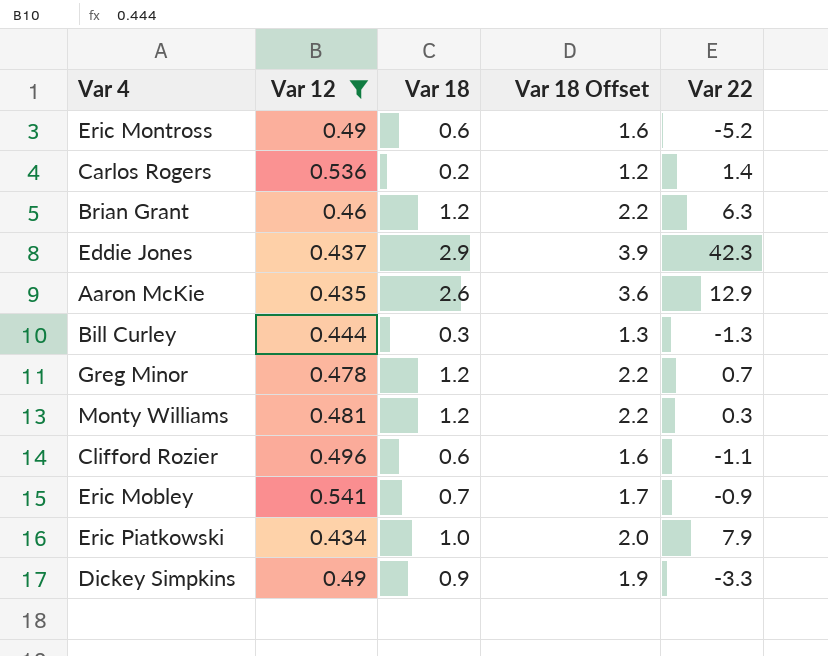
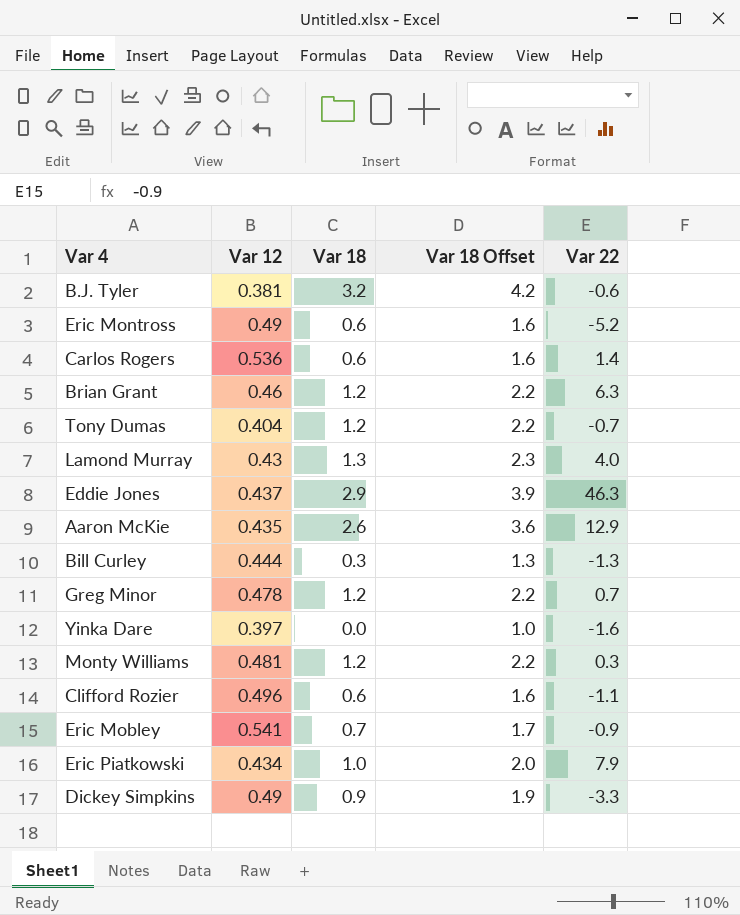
filter: Var 12 >= 0.434 -> none
Carlos Rogers | Var 18: 0.2 -> 0.6
Carlos Rogers | Var 18 Offset: 1.2 -> 1.6
Eddie Jones | Var 22: 42.3 -> 46.3

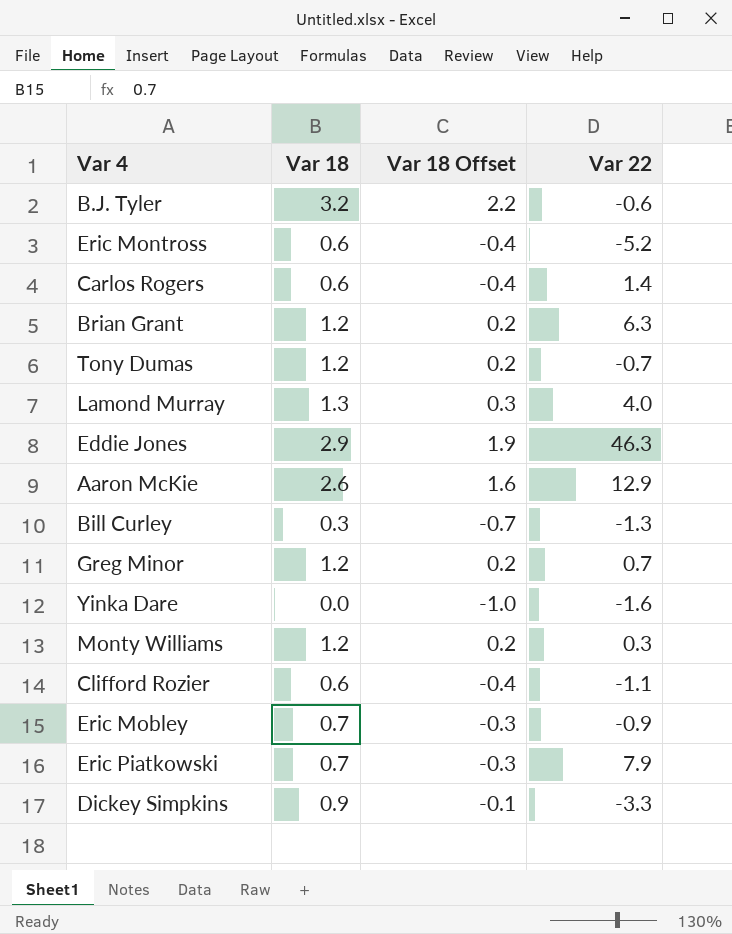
column Var 12 | position: 2 -> none
column Var 18 Offset | formula: [Var 18] + 1 -> [Var 18] - 1
Eric Piatkowski | Var 18: 1.0 -> 0.7

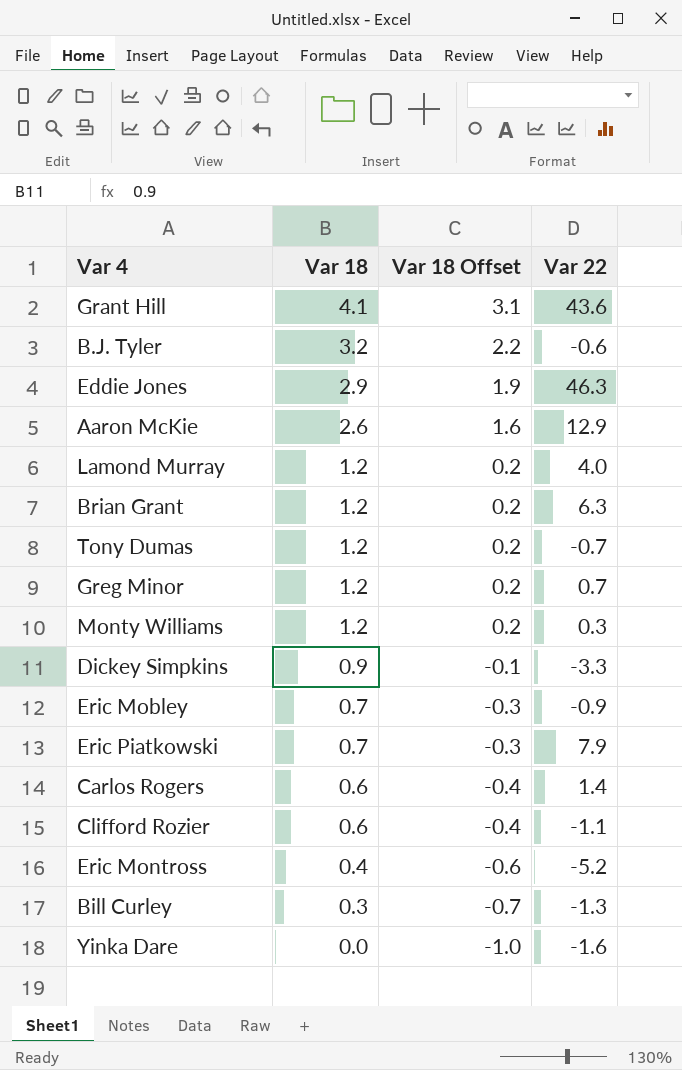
row order: none -> Var 18 descending
row Grant Hill: none -> 4.1 | 3.1 | 43.6
Lamond Murray | Var 18: 1.3 -> 1.2
Lamond Murray | Var 18 Offset: 0.3 -> 0.2
Eric Montross | Var 18: 0.6 -> 0.4
Eric Montross | Var 18 Offset: -0.4 -> -0.6

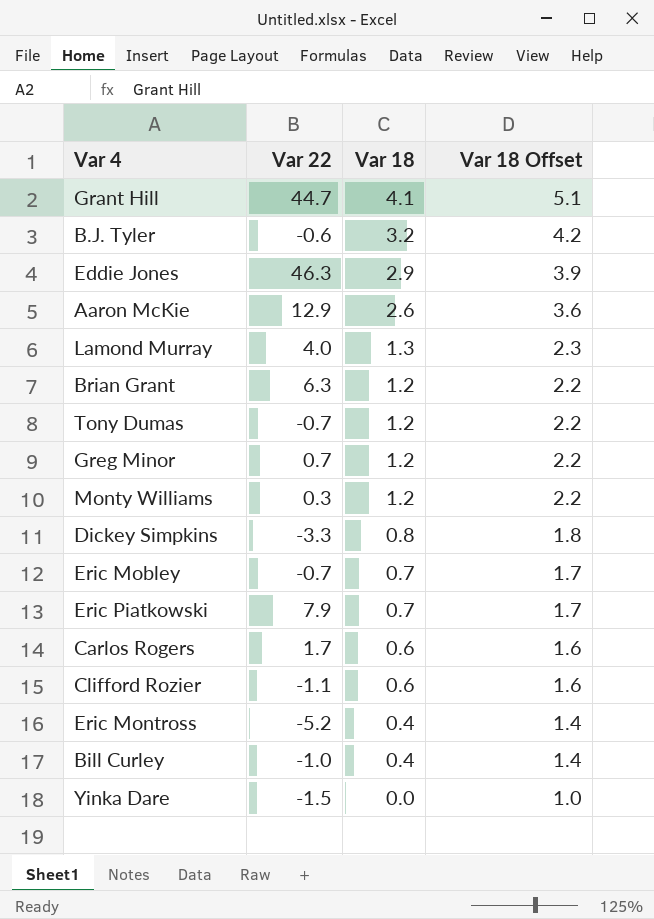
column Var 22 | position: 4 -> 2
column Var 18 Offset | formula: [Var 18] - 1 -> [Var 18] + 1
Grant Hill | Var 22: 43.6 -> 44.7
Lamond Murray | Var 18: 1.2 -> 1.3
Dickey Simpkins | Var 18: 0.9 -> 0.8
Eric Mobley | Var 22: -0.9 -> -0.7
Carlos Rogers | Var 22: 1.4 -> 1.7
Bill Curley | Var 22: -1.3 -> -1.0
Bill Curley | Var 18: 0.3 -> 0.4
Yinka Dare | Var 22: -1.6 -> -1.5

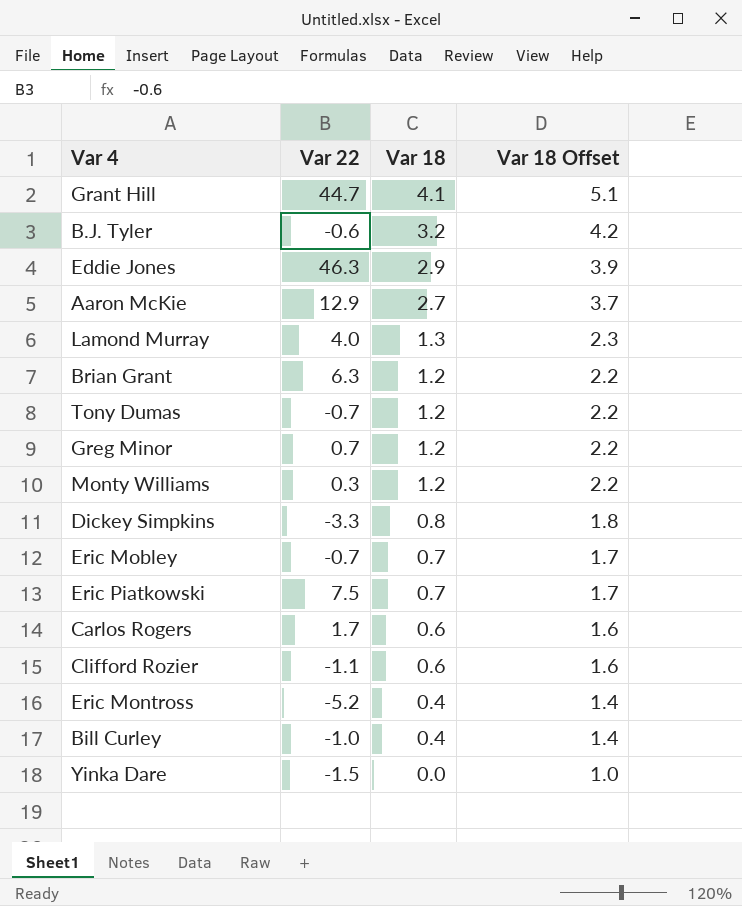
Aaron McKie | Var 18: 2.6 -> 2.7
Aaron McKie | Var 18 Offset: 3.6 -> 3.7
Eric Piatkowski | Var 22: 7.9 -> 7.5

